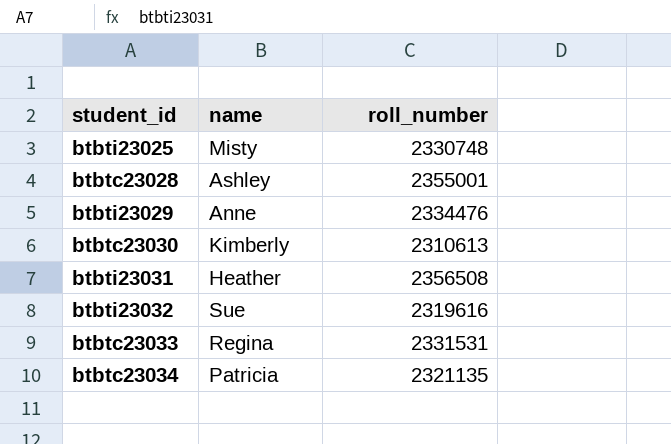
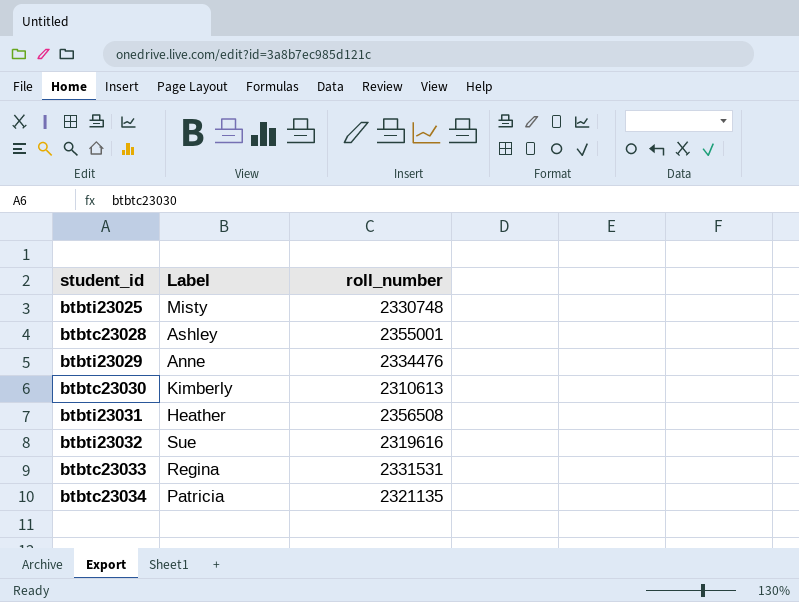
column name: name -> Label

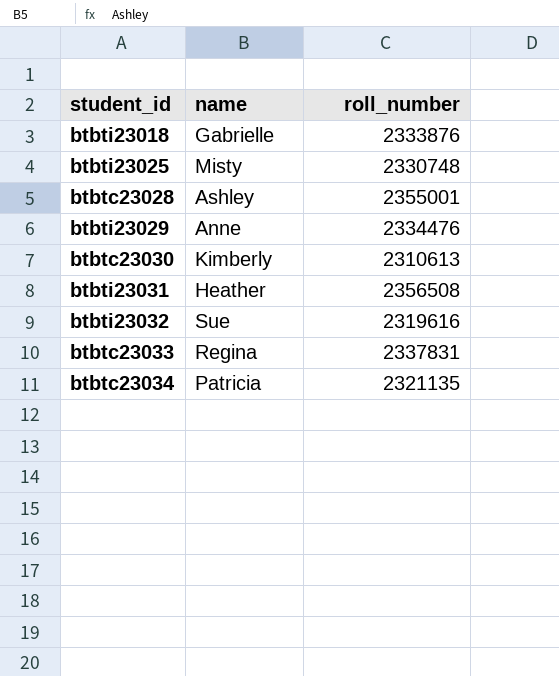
column name: Label -> name
row btbti23018: none -> Gabrielle | 2333876
btbtc23033 | roll_number: 2331531 -> 2337831

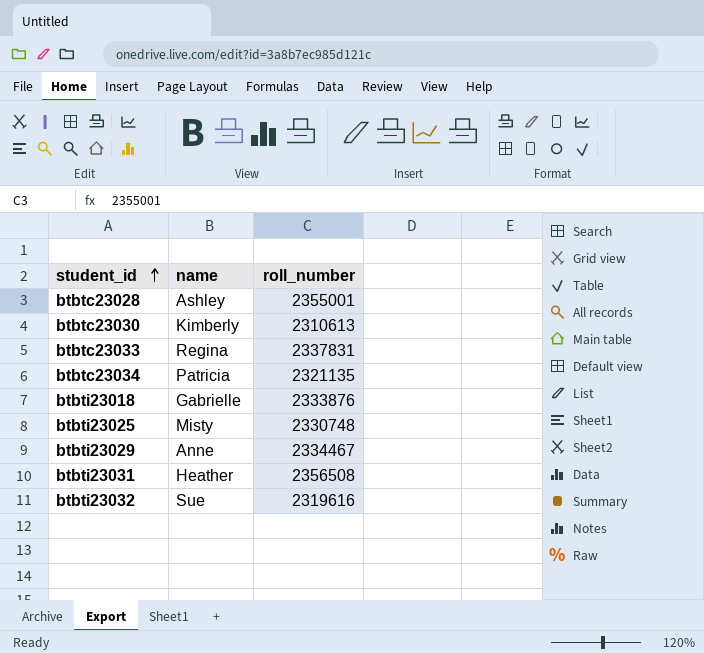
row order: none -> student_id ascending
btbti23029 | roll_number: 2334476 -> 2334467

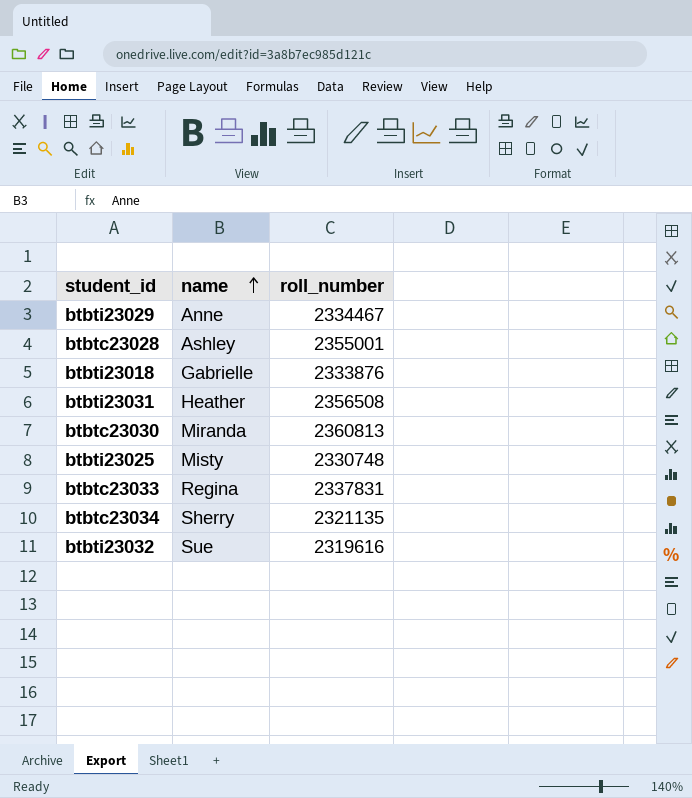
row order: student_id ascending -> name ascending
btbtc23030 | name: Kimberly -> Miranda
btbtc23030 | roll_number: 2310613 -> 2360813
btbtc23034 | name: Patricia -> Sherry

